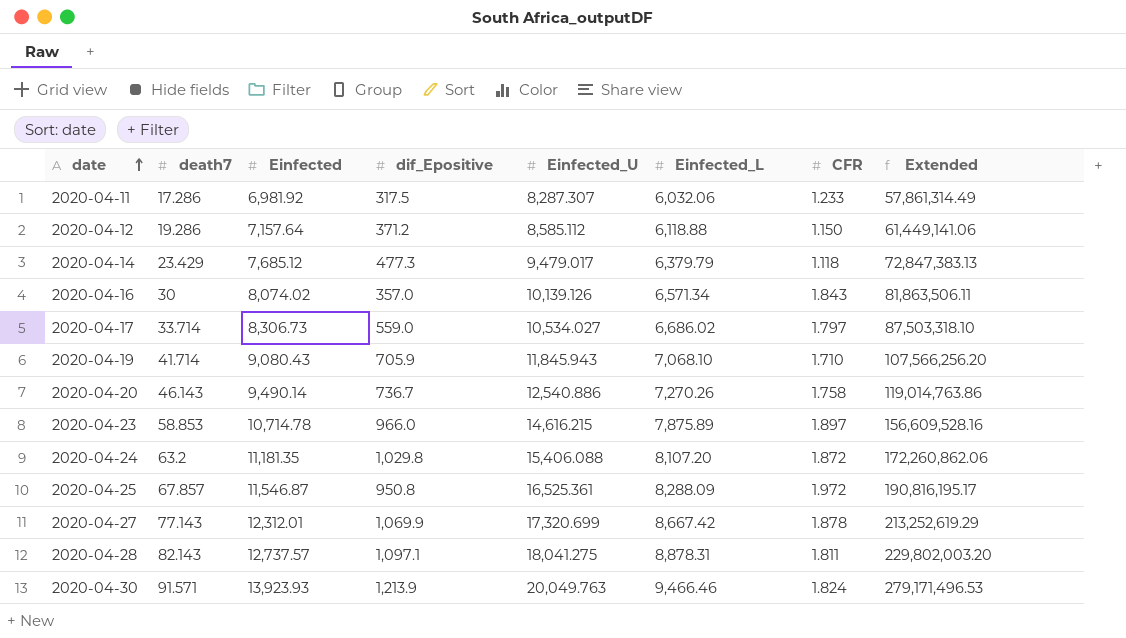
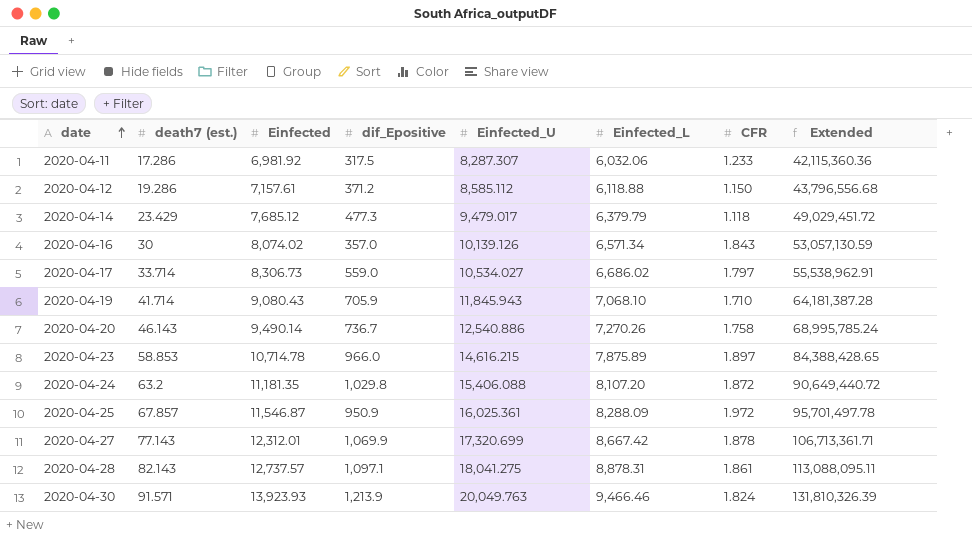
column name: death7 -> death7 (est.)
column Extended | formula: [Einfected] * [Einfected_U] -> [Einfected] * [Einfected_L]
2020-04-12 | Einfected: 7,157.64 -> 7,157.61
2020-04-25 | dif_Epositive: 950.8 -> 950.9
2020-04-25 | Einfected_U: 16,525.361 -> 16,025.361
2020-04-28 | CFR: 1.811 -> 1.861

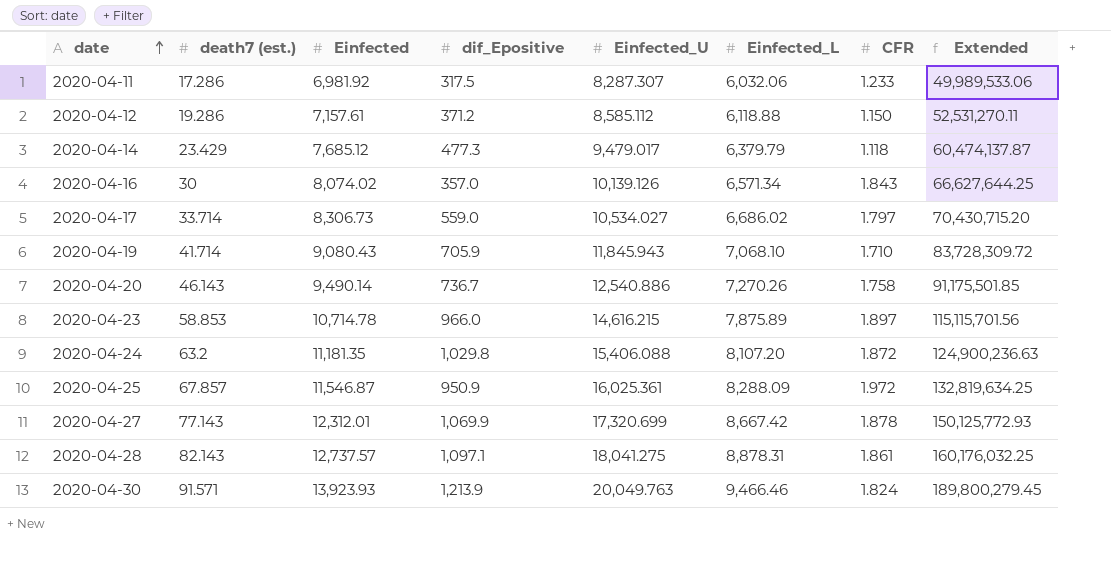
column Extended | formula: [Einfected] * [Einfected_L] -> [Einfected_U] * [Einfected_L]

